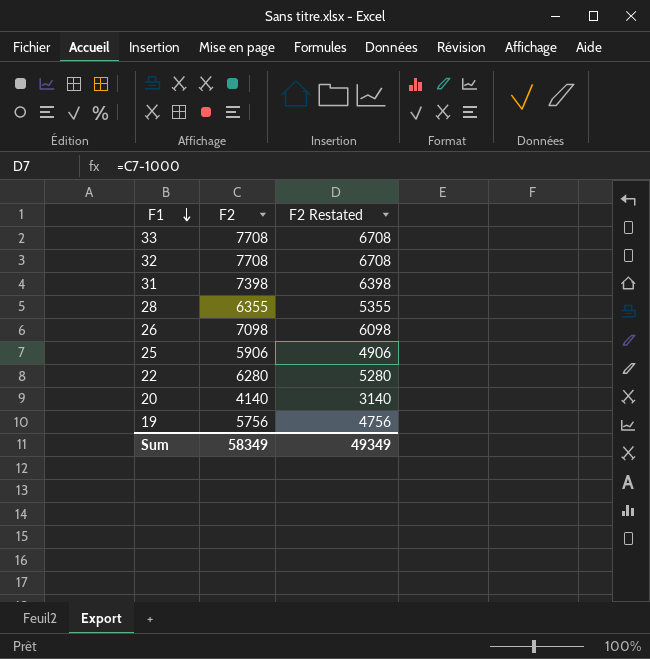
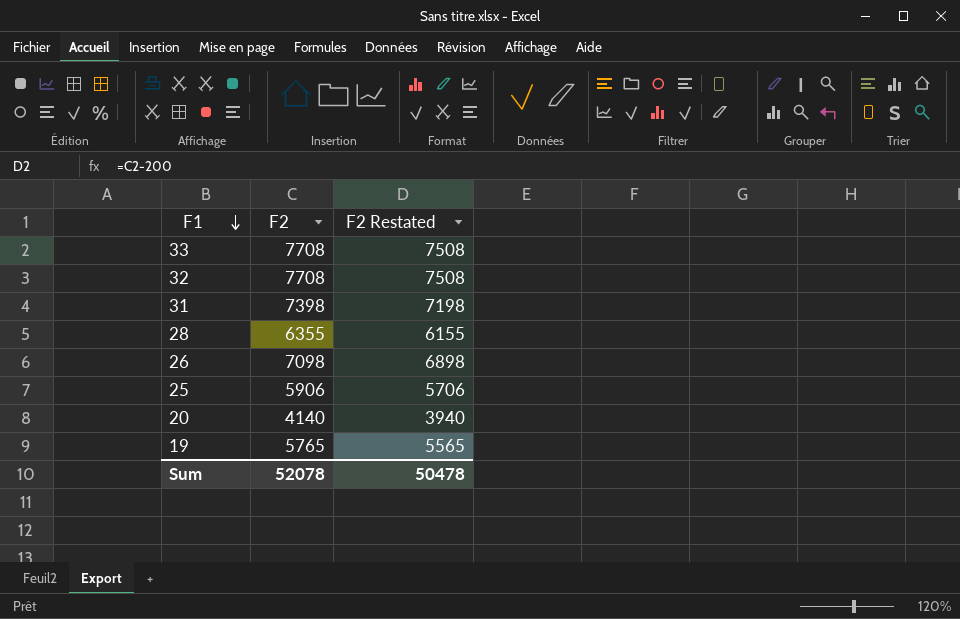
column F2 Restated | formula: [F2] - 1000 -> [F2] - 200
row 22: 6280 | 5280 -> none
19 | F2: 5756 -> 5765
Sum | F2: 58349 -> 52078
Sum | F2 Restated: 49349 -> 50478

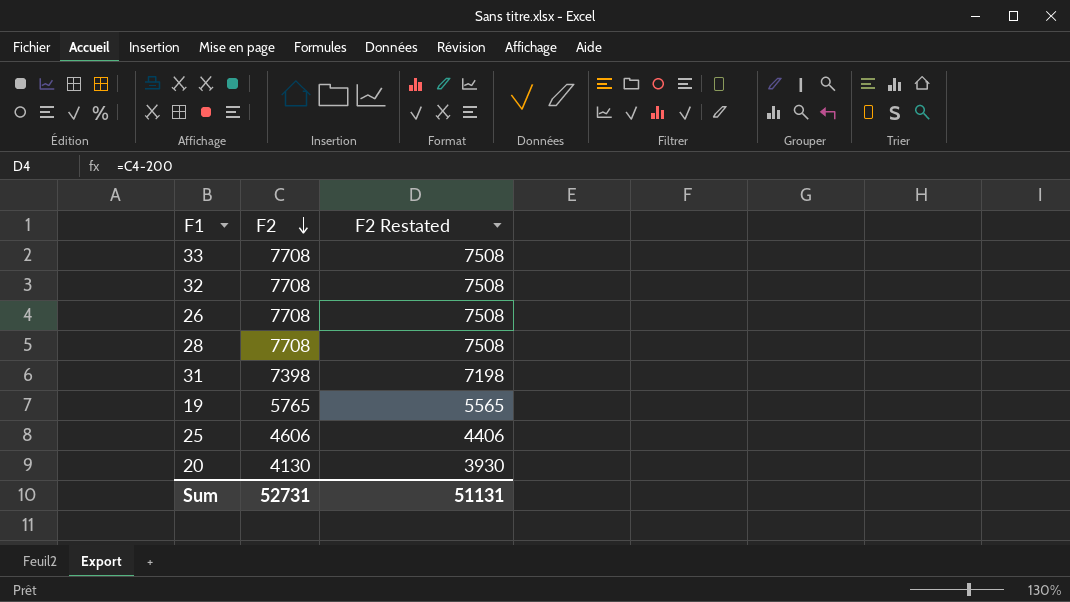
row order: F1 descending -> F2 descending
26 | F2: 7098 -> 7708
26 | F2 Restated: 6898 -> 7508
28 | F2: 6355 -> 7708
28 | F2 Restated: 6155 -> 7508
25 | F2: 5906 -> 4606
25 | F2 Restated: 5706 -> 4406
20 | F2: 4140 -> 4130
20 | F2 Restated: 3940 -> 3930
Sum | F2: 52078 -> 52731
Sum | F2 Restated: 50478 -> 51131

